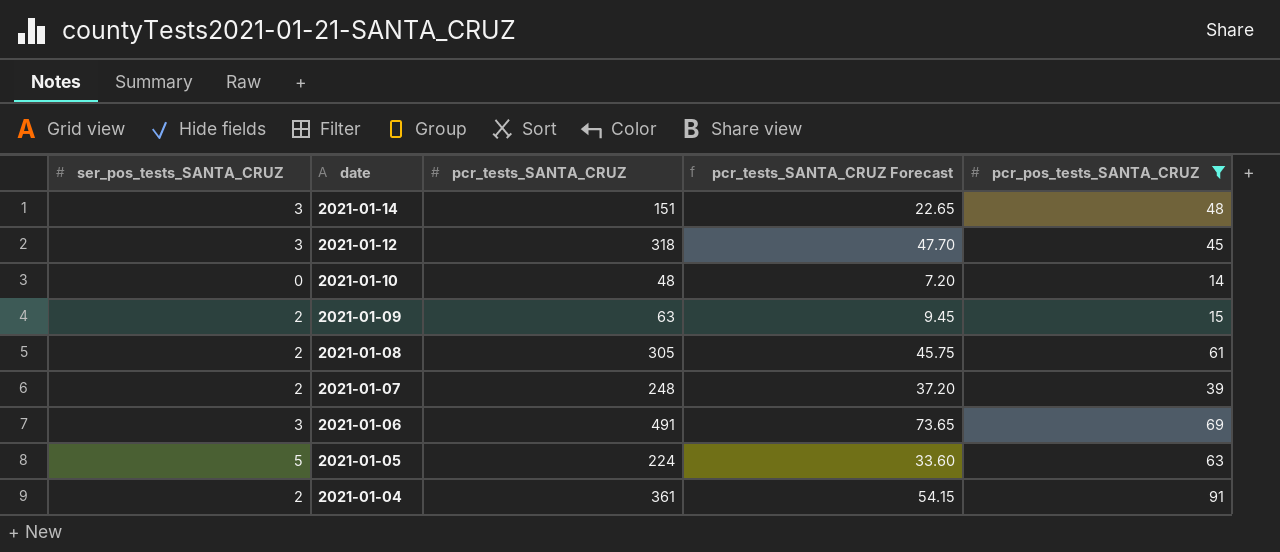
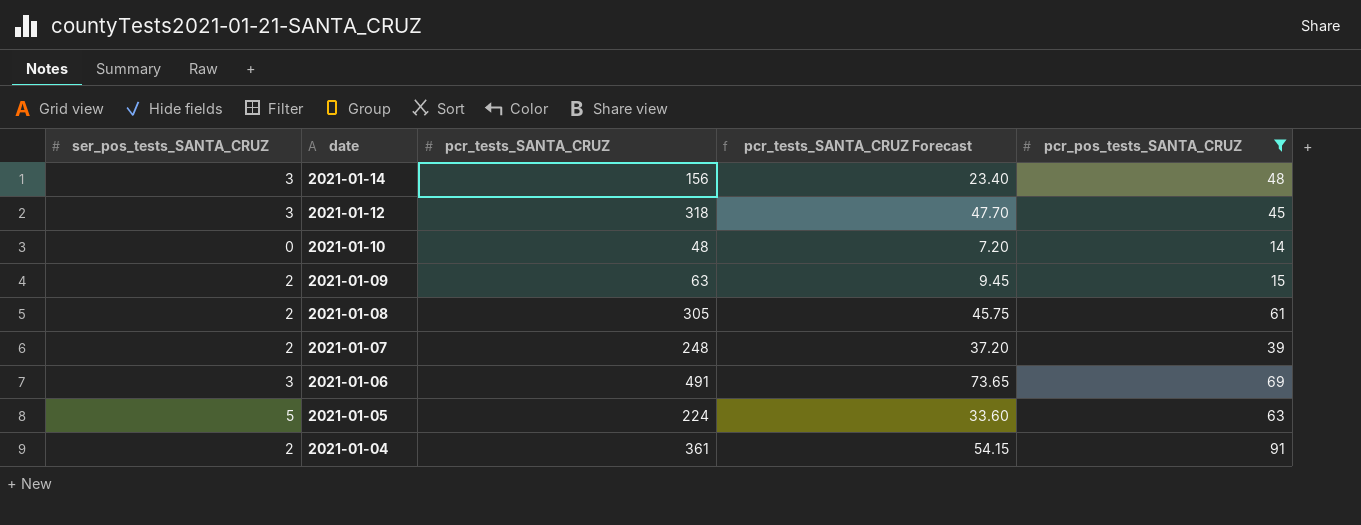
2021-01-14 | pcr_tests_SANTA_CRUZ: 151 -> 156
2021-01-14 | pcr_tests_SANTA_CRUZ Forecast: 22.65 -> 23.40

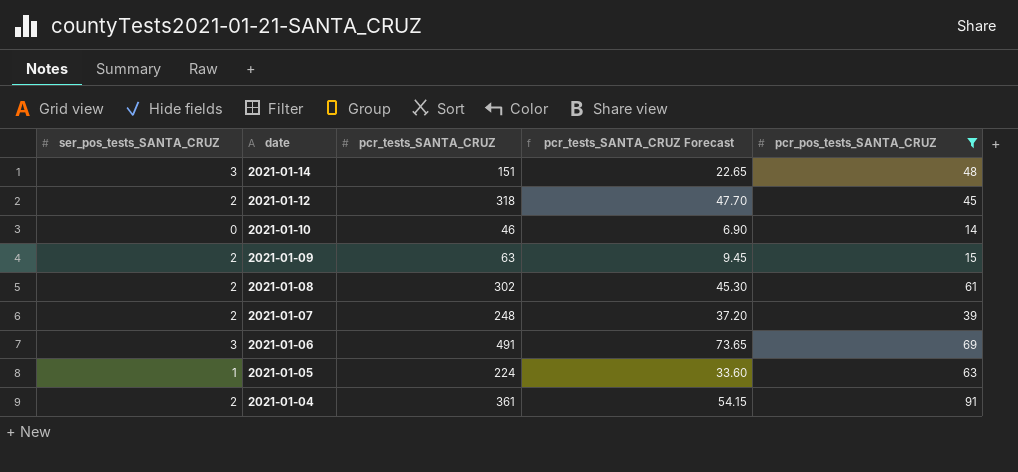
2021-01-14 | pcr_tests_SANTA_CRUZ: 156 -> 151
2021-01-14 | pcr_tests_SANTA_CRUZ Forecast: 23.40 -> 22.65
2021-01-12 | ser_pos_tests_SANTA_CRUZ: 3 -> 2
2021-01-10 | pcr_tests_SANTA_CRUZ: 48 -> 46
2021-01-10 | pcr_tests_SANTA_CRUZ Forecast: 7.20 -> 6.90
2021-01-08 | pcr_tests_SANTA_CRUZ: 305 -> 302
2021-01-08 | pcr_tests_SANTA_CRUZ Forecast: 45.75 -> 45.30
2021-01-05 | ser_pos_tests_SANTA_CRUZ: 5 -> 1

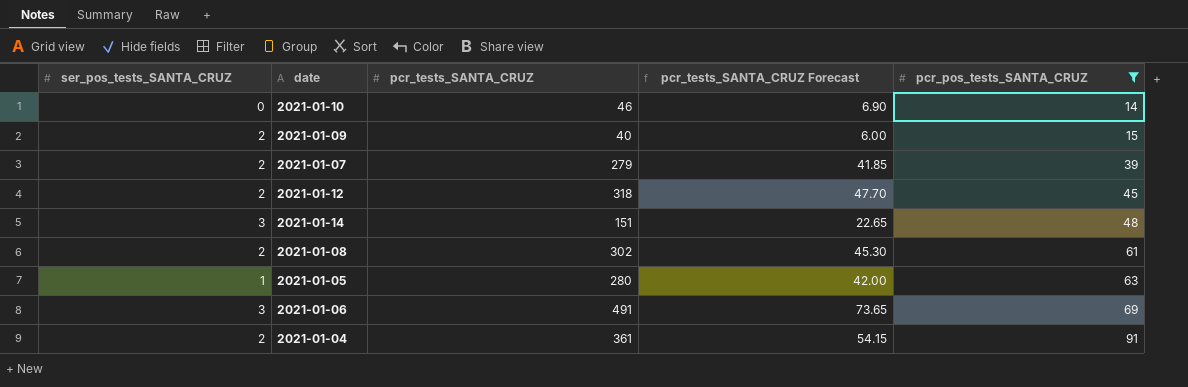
row order: date descending -> pcr_pos_tests_SANTA_CRUZ ascending
2021-01-09 | pcr_tests_SANTA_CRUZ: 63 -> 40
2021-01-09 | pcr_tests_SANTA_CRUZ Forecast: 9.45 -> 6.00
2021-01-07 | pcr_tests_SANTA_CRUZ: 248 -> 279
2021-01-07 | pcr_tests_SANTA_CRUZ Forecast: 37.20 -> 41.85
2021-01-05 | pcr_tests_SANTA_CRUZ: 224 -> 280
2021-01-05 | pcr_tests_SANTA_CRUZ Forecast: 33.60 -> 42.00

